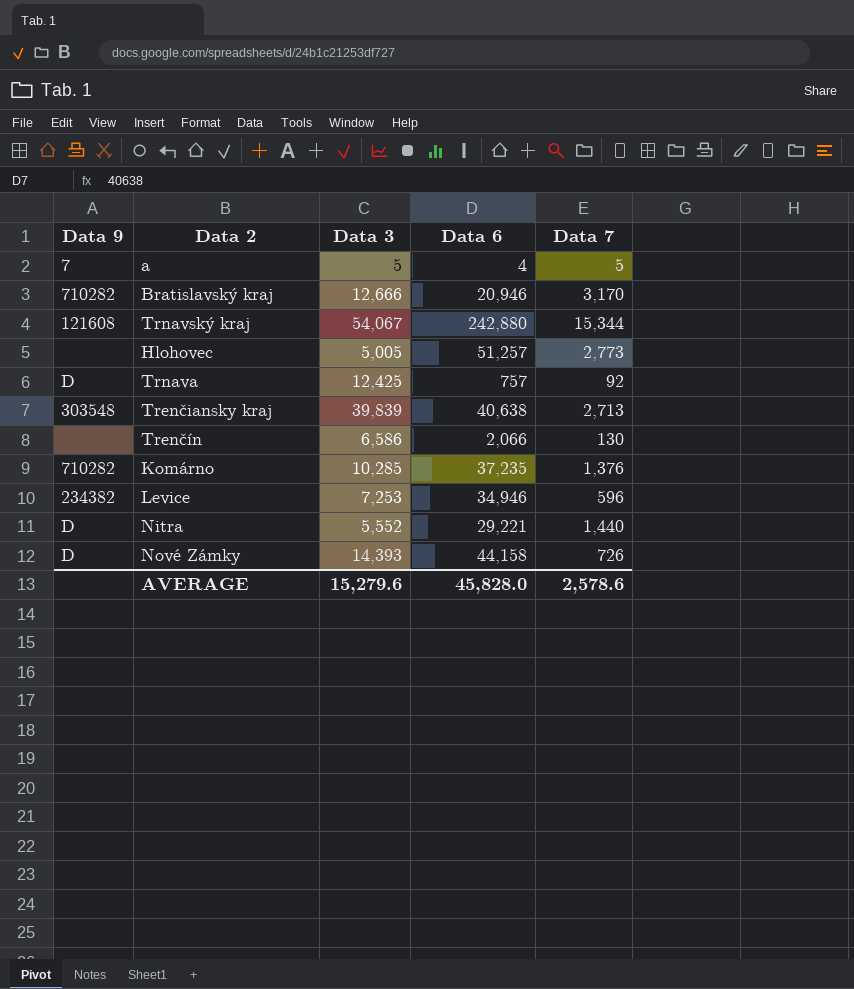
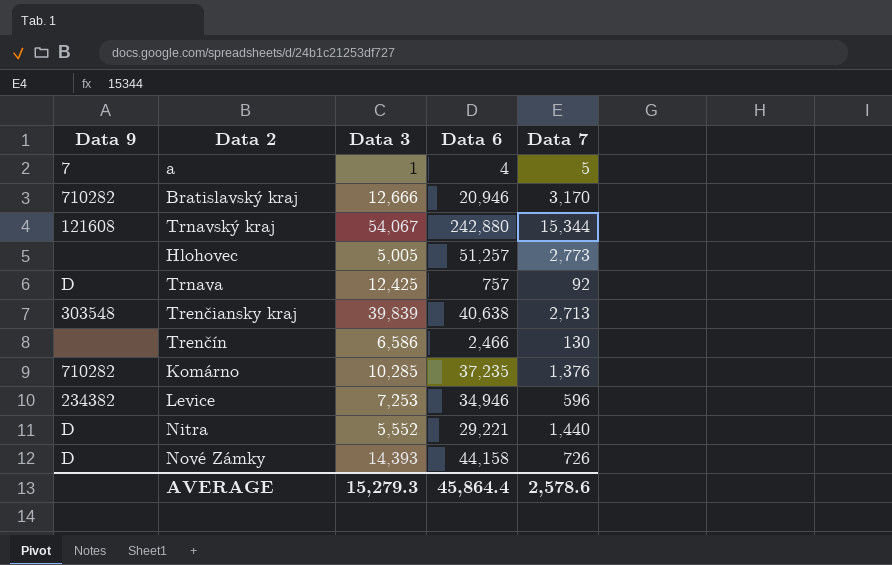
a | Data 3: 5 -> 1
Trenčín | Data 6: 2,066 -> 2,466
AVERAGE | Data 3: 15,279.6 -> 15,279.3
AVERAGE | Data 6: 45,828.0 -> 45,864.4

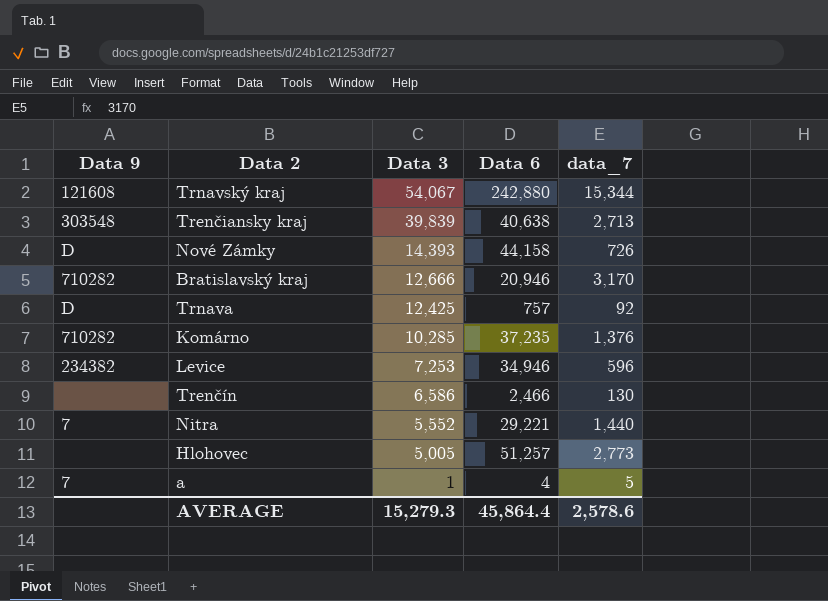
row order: none -> Data 3 descending
column name: Data 7 -> data_7
Nitra | Data 9: D -> 7

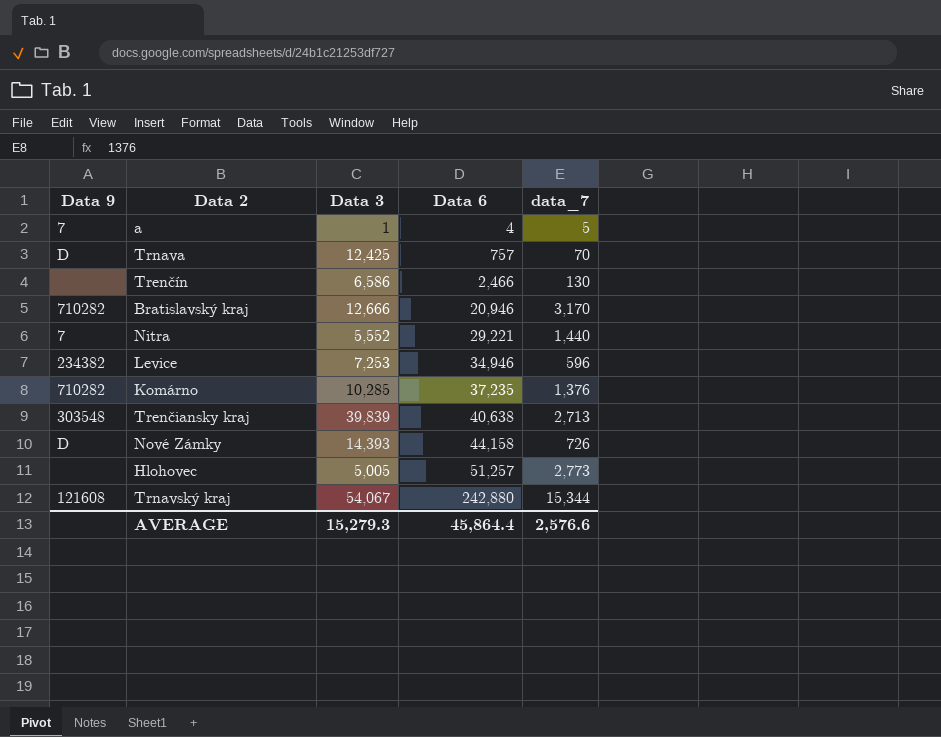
row order: Data 3 descending -> Data 6 ascending
Trnava | data_7: 92 -> 70
AVERAGE | data_7: 2,578.6 -> 2,576.6

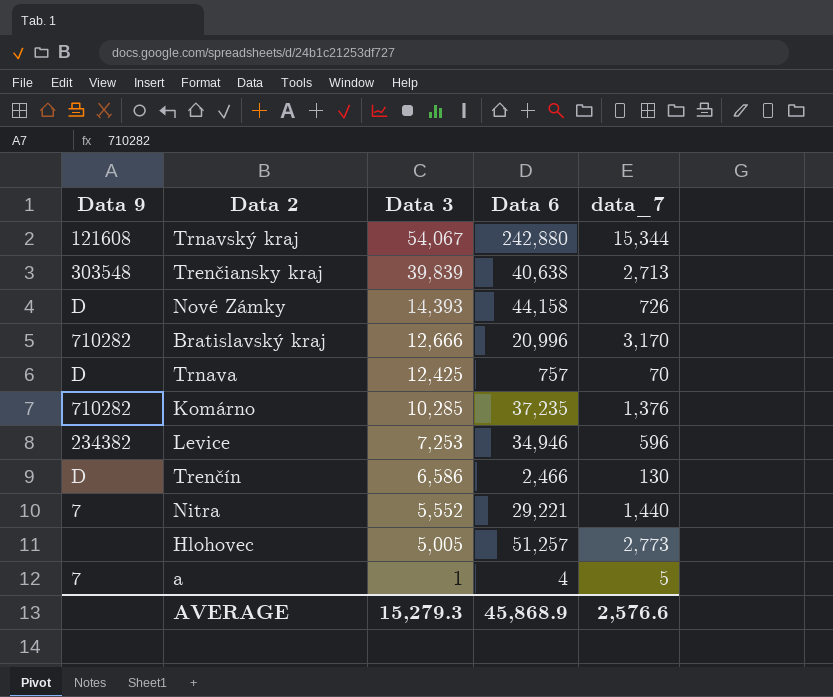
row order: Data 6 ascending -> Data 3 descending
Bratislavský kraj | Data 6: 20,946 -> 20,996
Trenčín | Data 9: none -> D
AVERAGE | Data 6: 45,864.4 -> 45,868.9

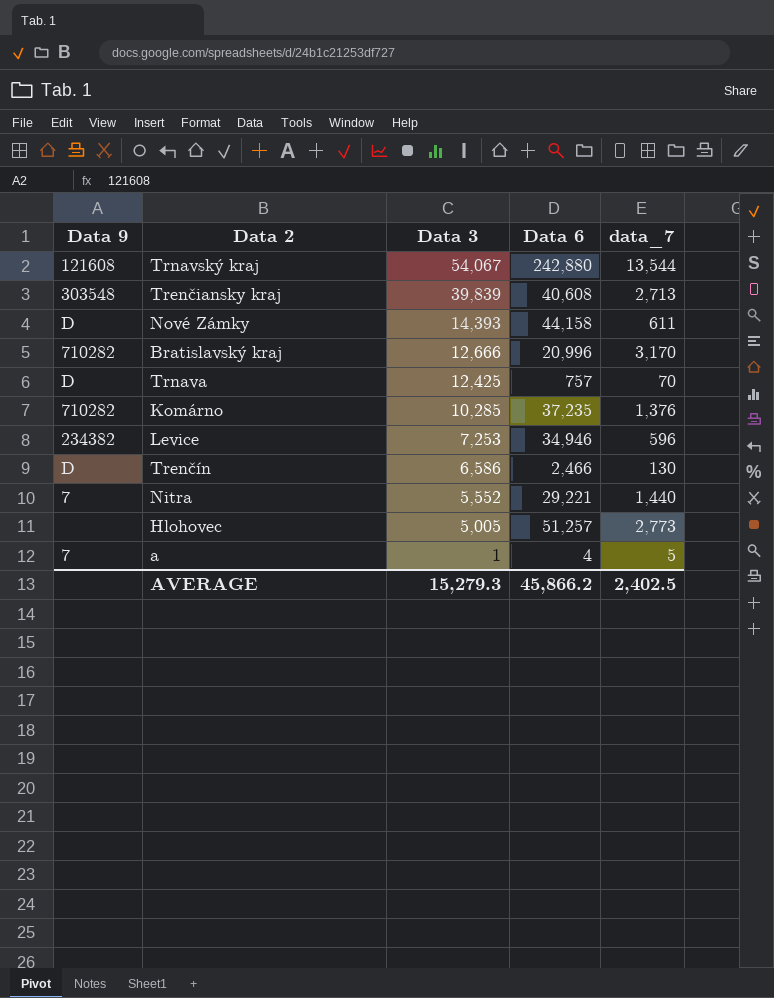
Trnavský kraj | data_7: 15,344 -> 13,544
Trenčiansky kraj | Data 6: 40,638 -> 40,608
Nové Zámky | data_7: 726 -> 611
AVERAGE | Data 6: 45,868.9 -> 45,866.2
AVERAGE | data_7: 2,576.6 -> 2,402.5

